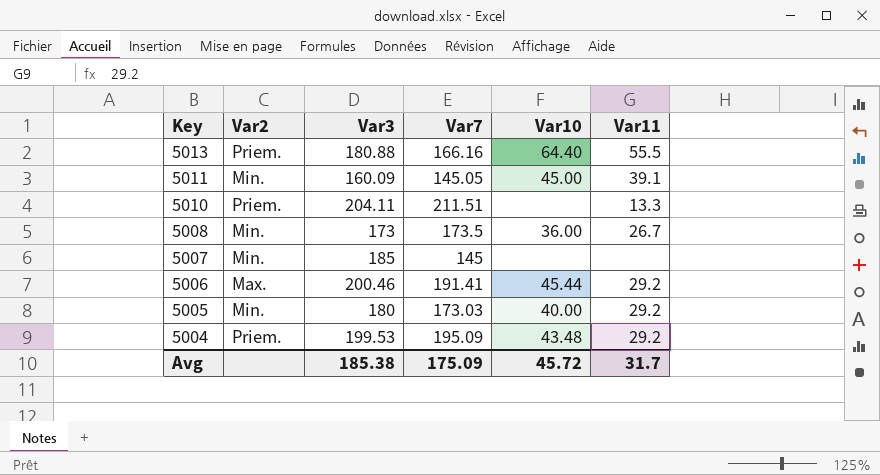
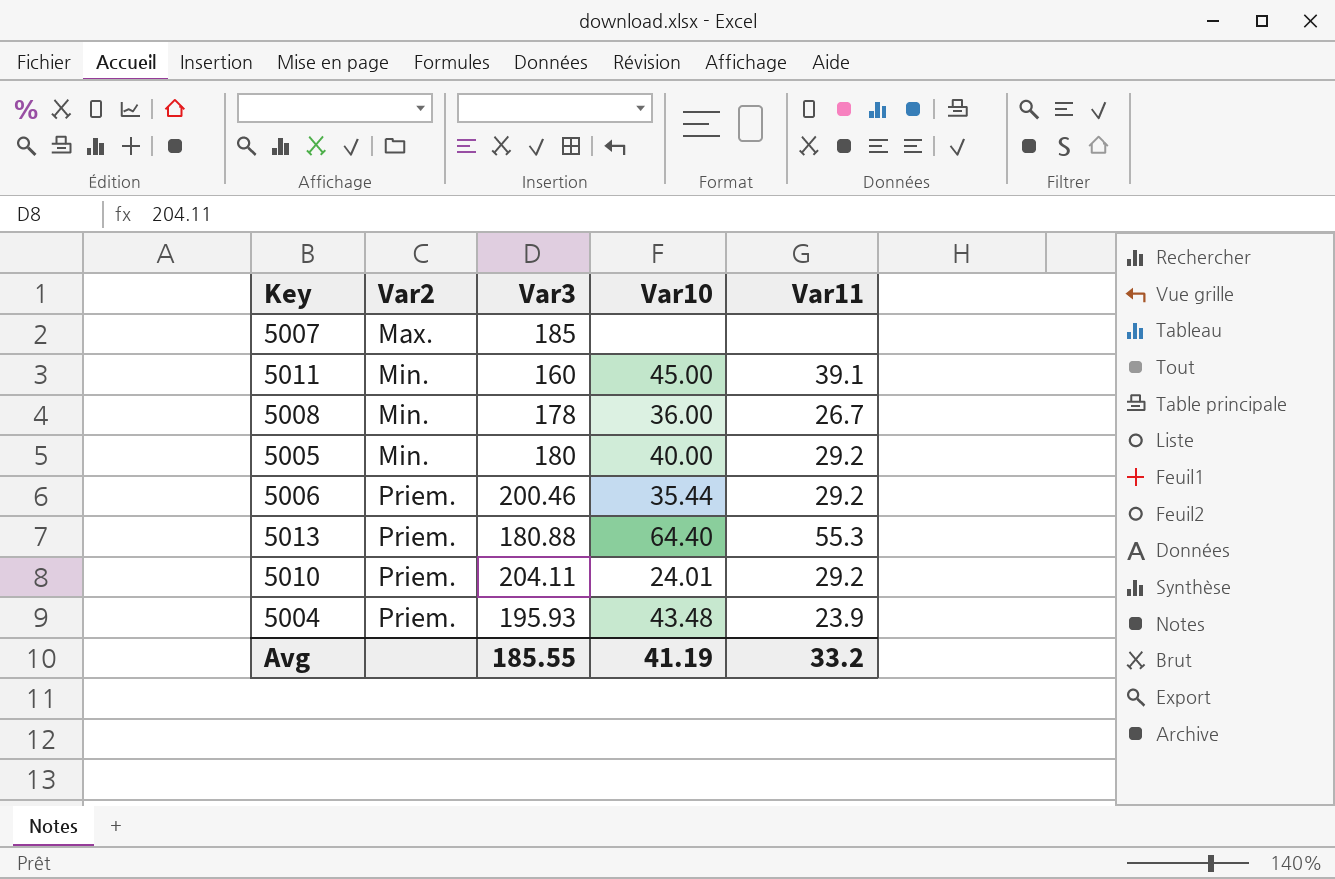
row order: Key descending -> Var2 ascending
column Var7 | position: 4 -> none
5007 | Var2: Min. -> Max.
5011 | Var3: 160.09 -> 160
5008 | Var3: 173 -> 178
5006 | Var2: Max. -> Priem.
5006 | Var10: 45.44 -> 35.44
5013 | Var11: 55.5 -> 55.3
5010 | Var10: none -> 24.01
5010 | Var11: 13.3 -> 29.2
5004 | Var3: 199.53 -> 195.93
5004 | Var11: 29.2 -> 23.9
Avg | Var3: 185.38 -> 185.55
Avg | Var10: 45.72 -> 41.19
Avg | Var11: 31.7 -> 33.2

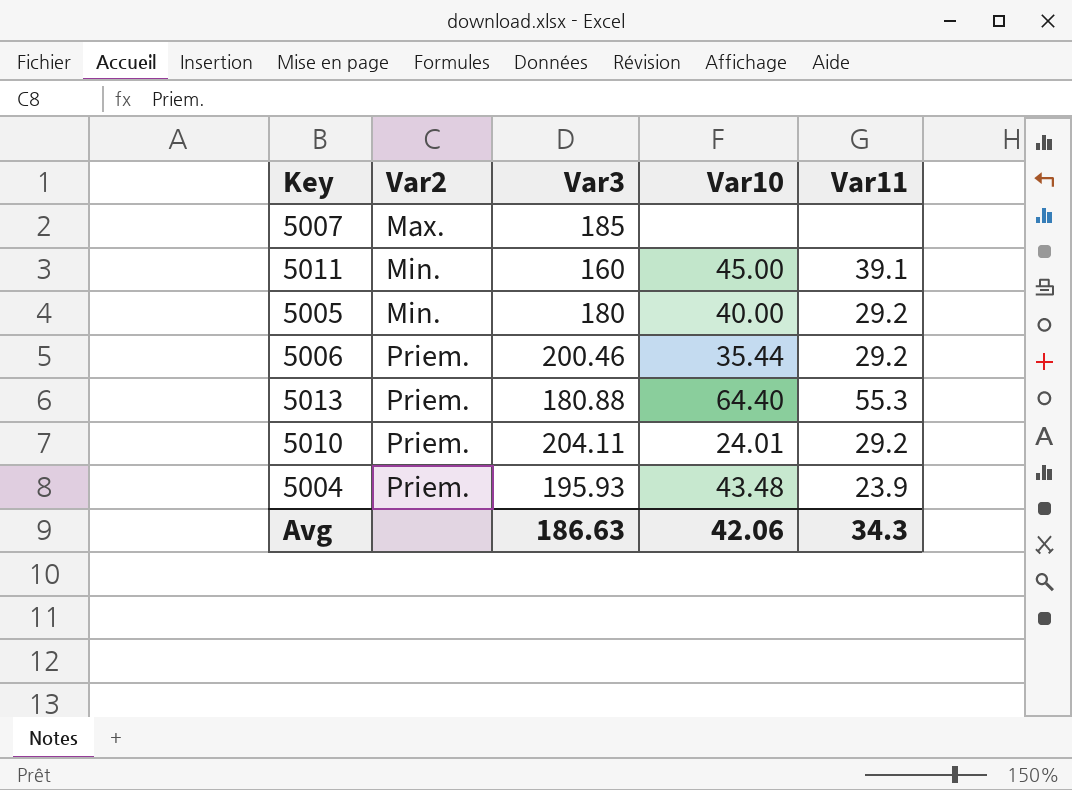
row 5008: Min. | 178 | 36.00 | 26.7 -> none
Avg | Var3: 185.55 -> 186.63
Avg | Var10: 41.19 -> 42.06
Avg | Var11: 33.2 -> 34.3

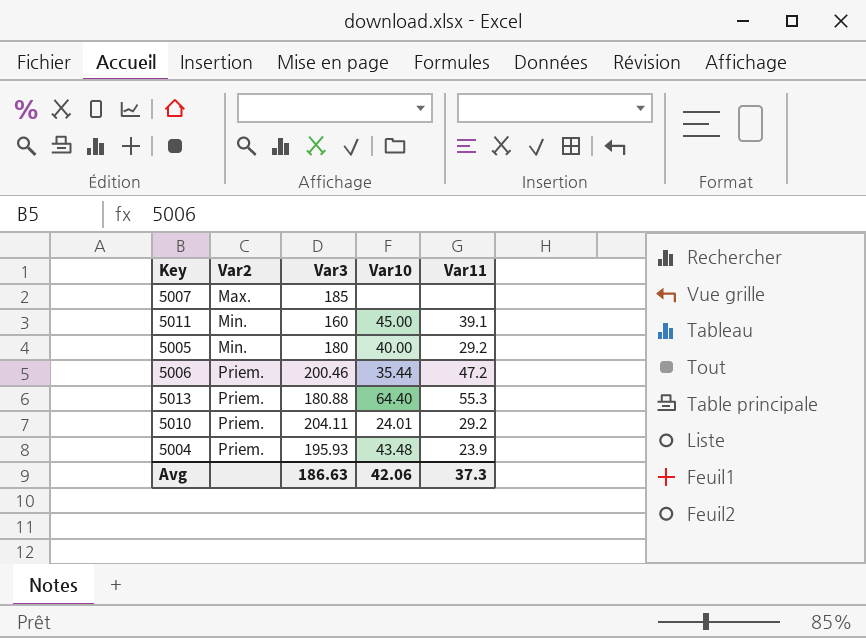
5006 | Var11: 29.2 -> 47.2
Avg | Var11: 34.3 -> 37.3

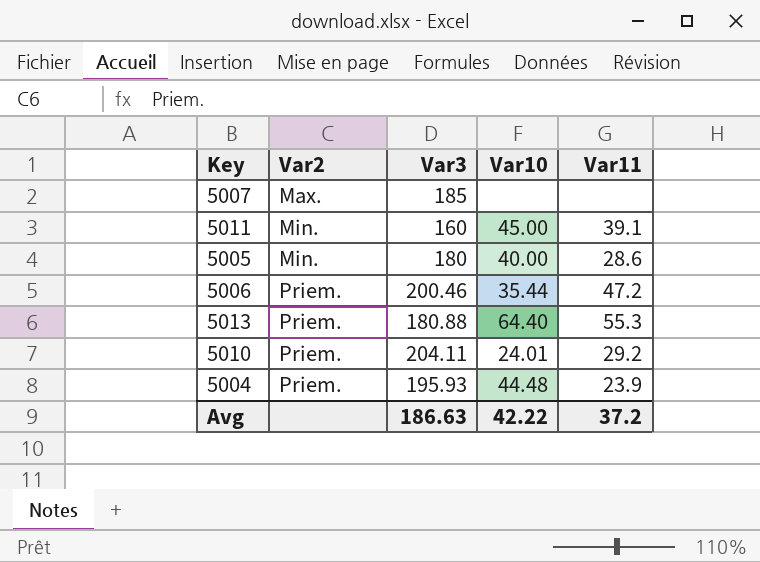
5005 | Var11: 29.2 -> 28.6
5004 | Var10: 43.48 -> 44.48
Avg | Var10: 42.06 -> 42.22
Avg | Var11: 37.3 -> 37.2

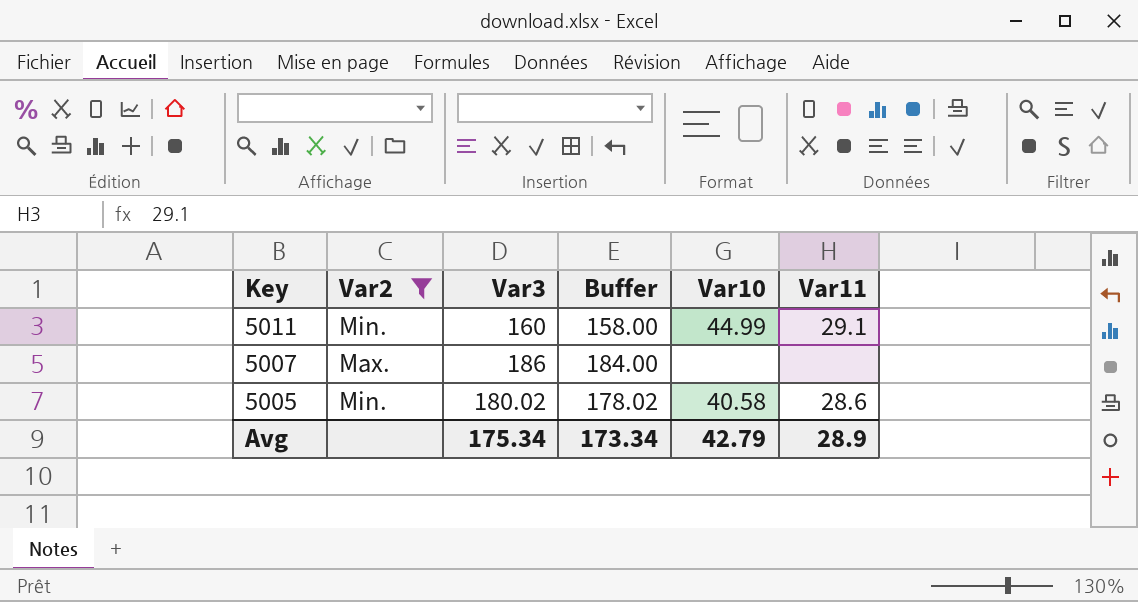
filter: none -> Var2 != Priem.
row order: Var2 ascending -> Key descending
column Buffer | formula: none -> [Var3] - 2
5011 | Var10: 45.00 -> 44.99
5011 | Var11: 39.1 -> 29.1
5007 | Var3: 185 -> 186
5005 | Var3: 180 -> 180.02
5005 | Var10: 40.00 -> 40.58
Avg | Var3: 186.63 -> 175.34
Avg | Var10: 42.22 -> 42.79
Avg | Var11: 37.2 -> 28.9

